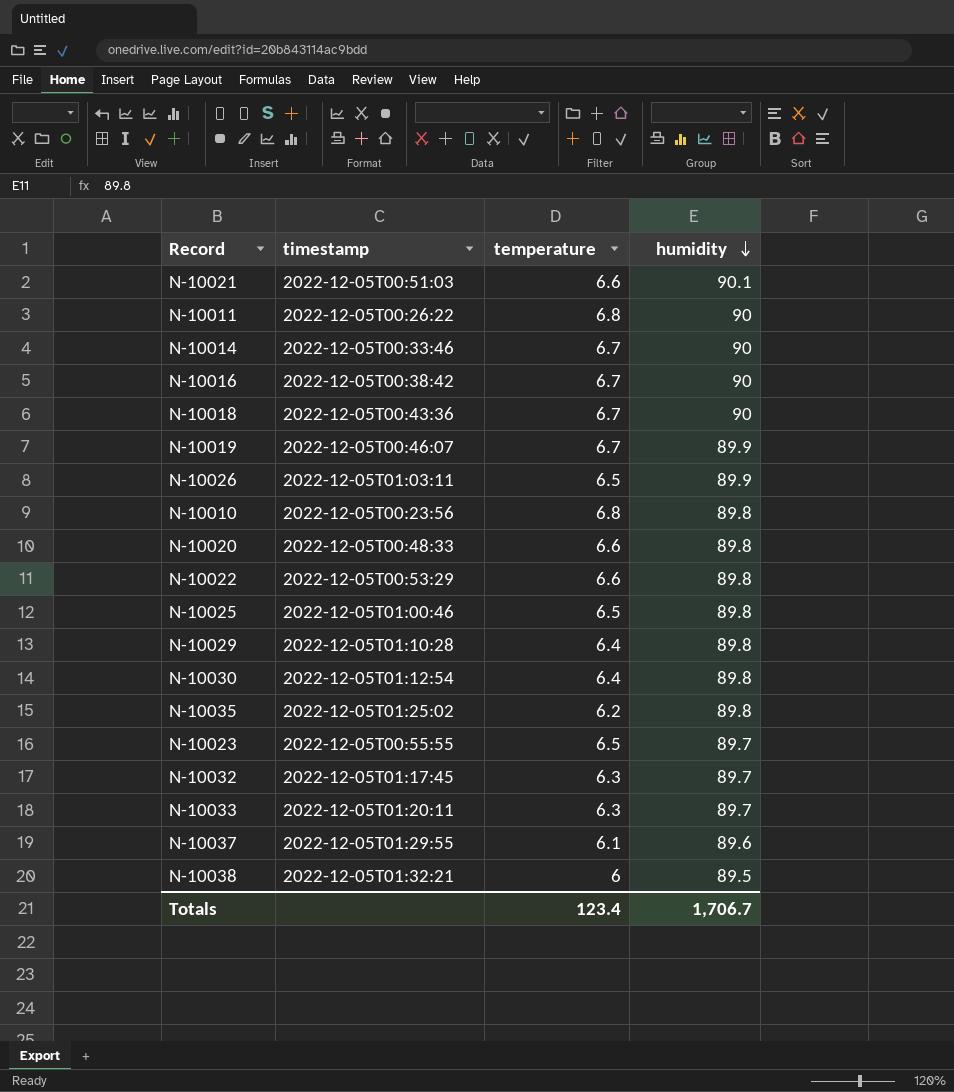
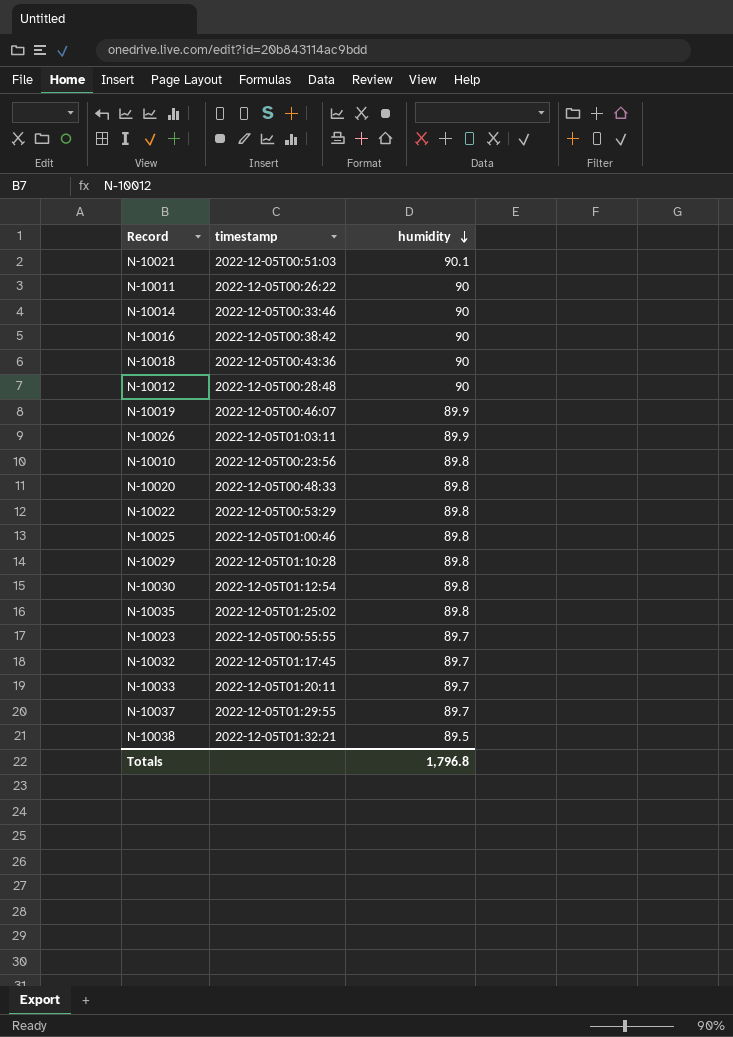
column temperature | position: 3 -> none
row N-10012: none -> 2022-12-05T00:28:48 | 90
N-10037 | humidity: 89.6 -> 89.7
Totals | humidity: 1,706.7 -> 1,796.8

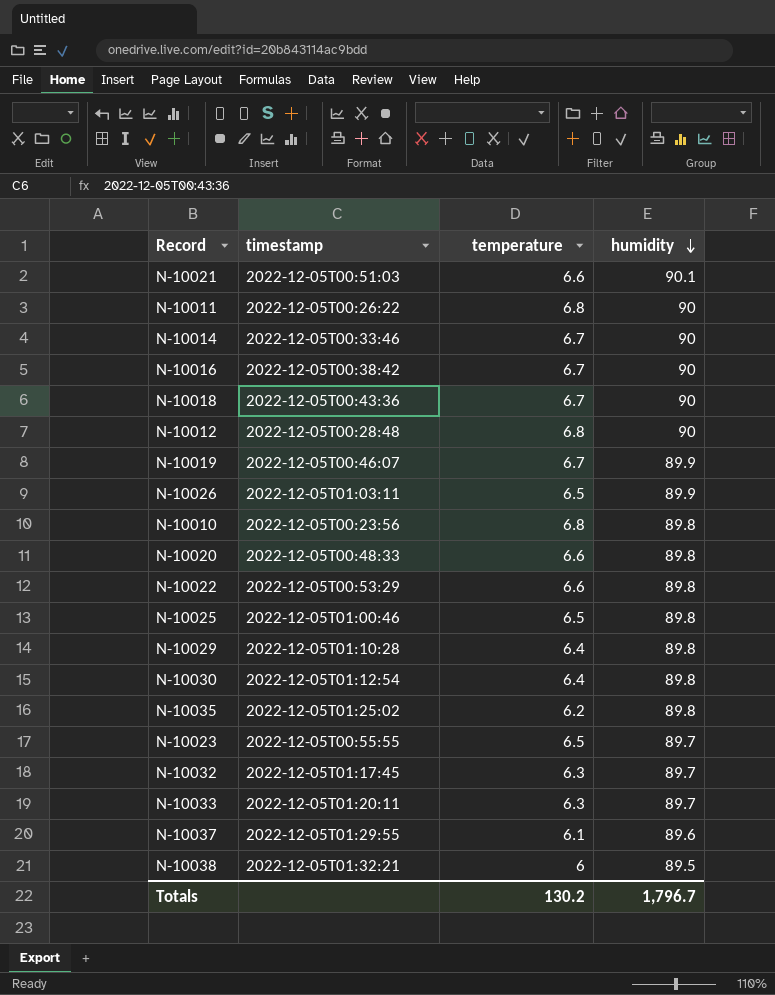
column temperature | position: none -> 3
N-10037 | humidity: 89.7 -> 89.6
Totals | humidity: 1,796.8 -> 1,796.7

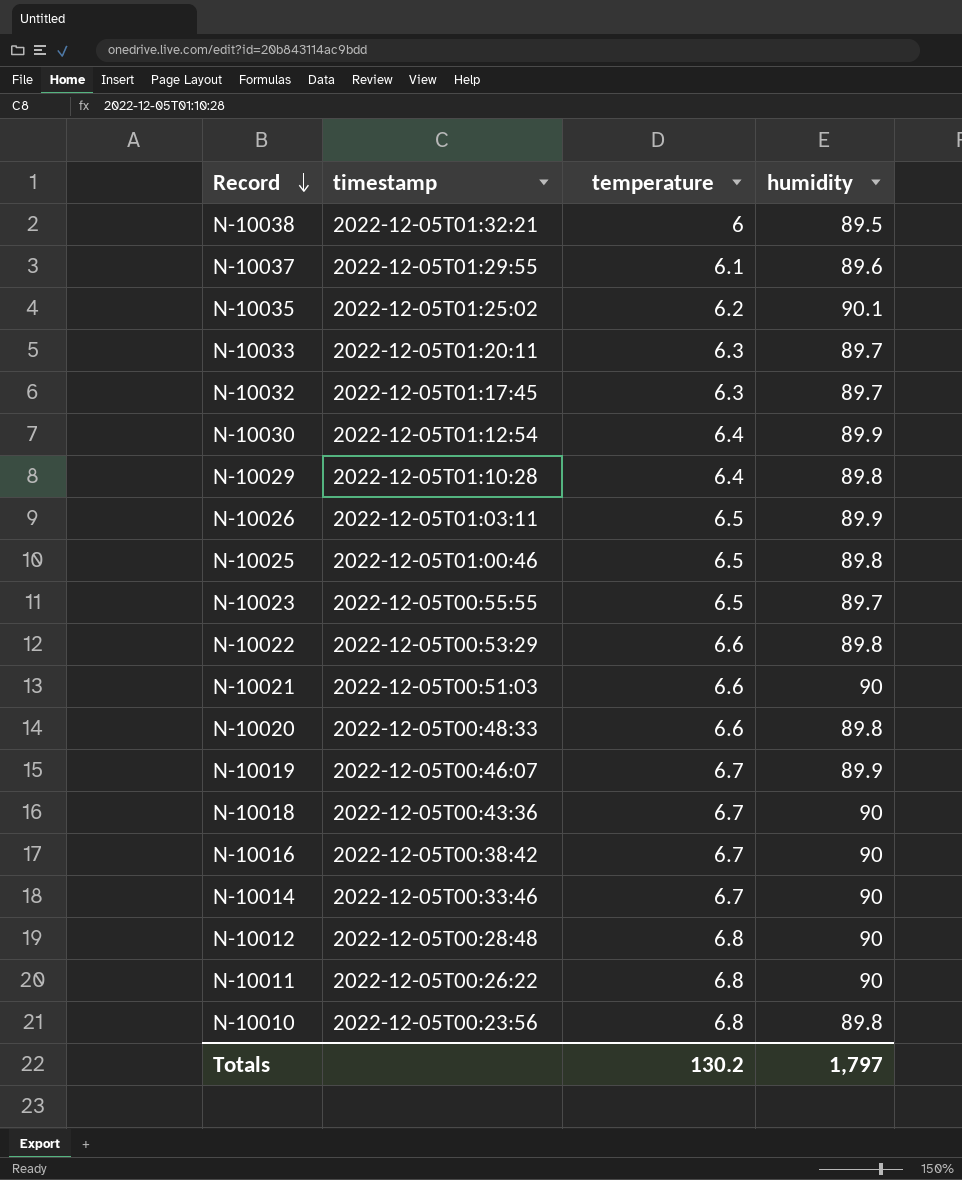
row order: humidity descending -> Record descending
N-10035 | humidity: 89.8 -> 90.1
N-10030 | humidity: 89.8 -> 89.9
N-10021 | humidity: 90.1 -> 90
Totals | humidity: 1,796.7 -> 1,797

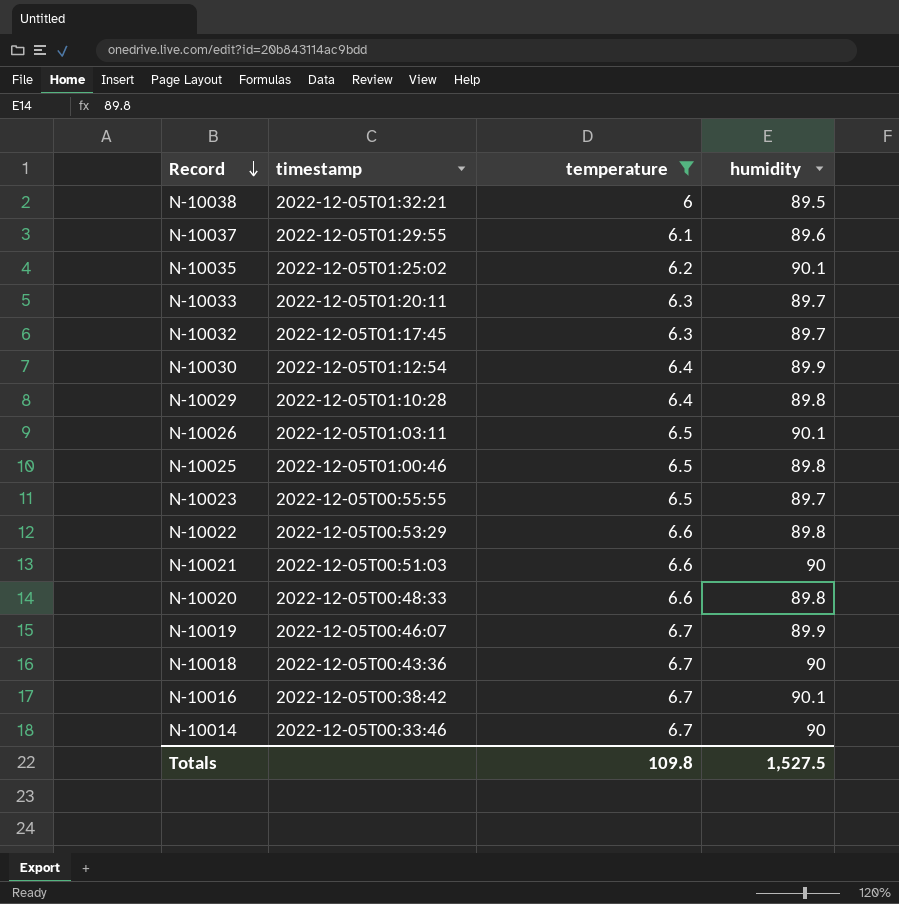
filter: none -> temperature != 6.8
N-10026 | humidity: 89.9 -> 90.1
N-10016 | humidity: 90 -> 90.1
Totals | temperature: 130.2 -> 109.8
Totals | humidity: 1,797 -> 1,527.5

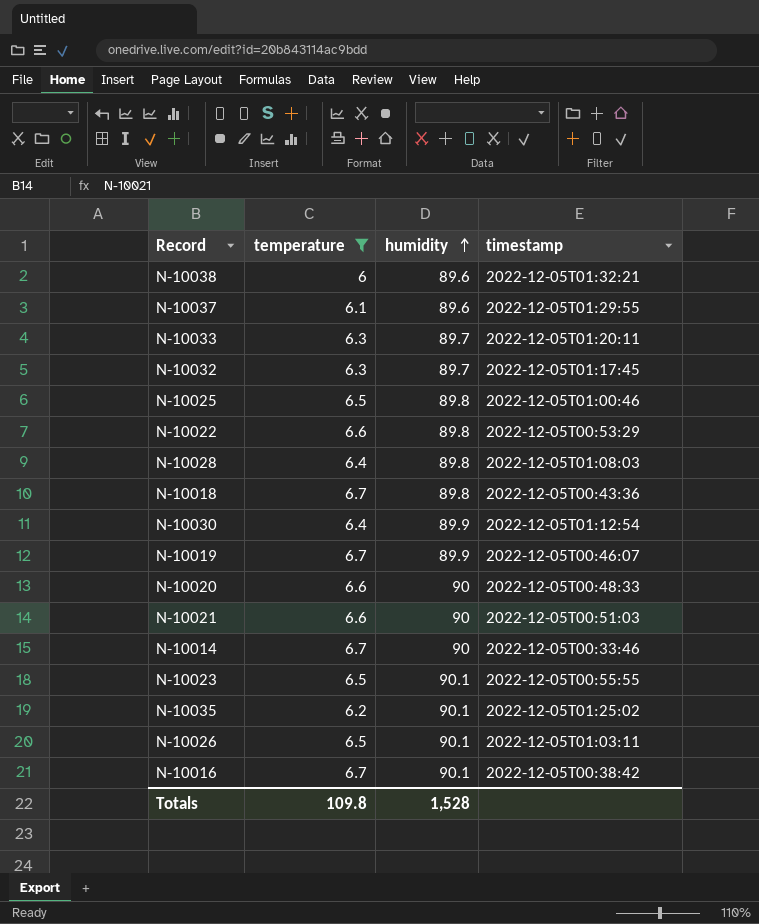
row order: Record descending -> humidity ascending
column timestamp | position: 2 -> 4
row N-10029: 2022-12-05T01:10:28 | 6.4 | 89.8 -> none
N-10038 | humidity: 89.5 -> 89.6
row N-10028: none -> 6.4 | 89.8 | 2022-12-05T01:08:03
N-10018 | humidity: 90 -> 89.8
N-10020 | humidity: 89.8 -> 90
N-10023 | humidity: 89.7 -> 90.1
Totals | humidity: 1,527.5 -> 1,528

